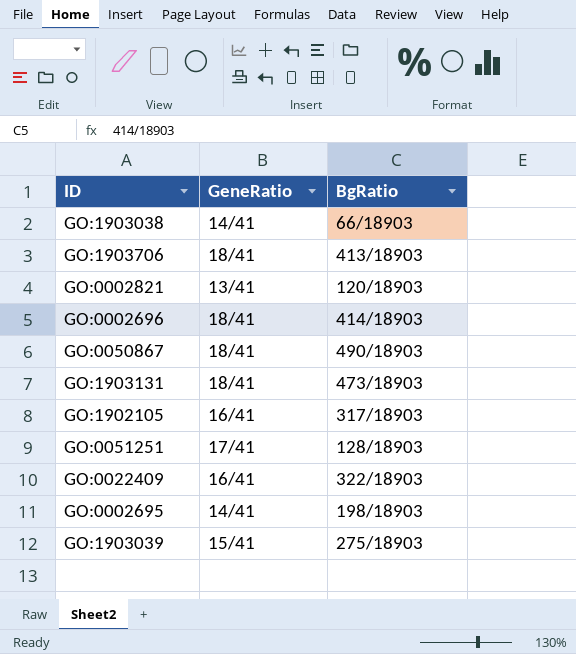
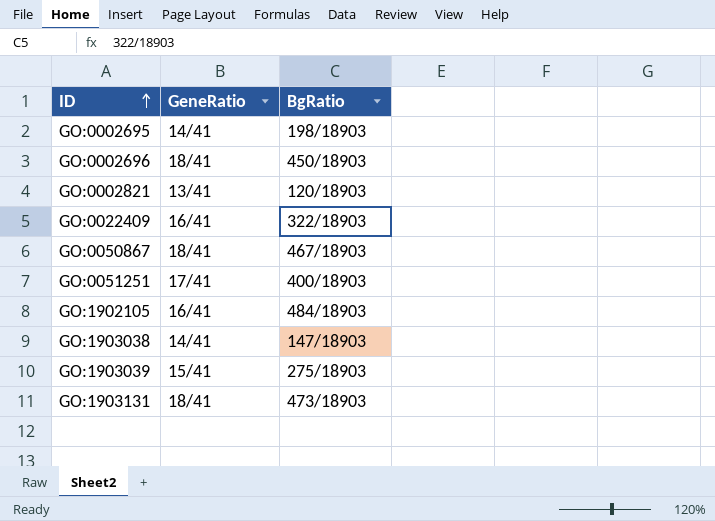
row order: none -> ID ascending
row GO:1903706: 18/41 | 413/18903 -> none
GO:0002696 | BgRatio: 414/18903 -> 450/18903
GO:0050867 | BgRatio: 490/18903 -> 467/18903
GO:0051251 | BgRatio: 128/18903 -> 400/18903
GO:1902105 | BgRatio: 317/18903 -> 484/18903
GO:1903038 | BgRatio: 66/18903 -> 147/18903

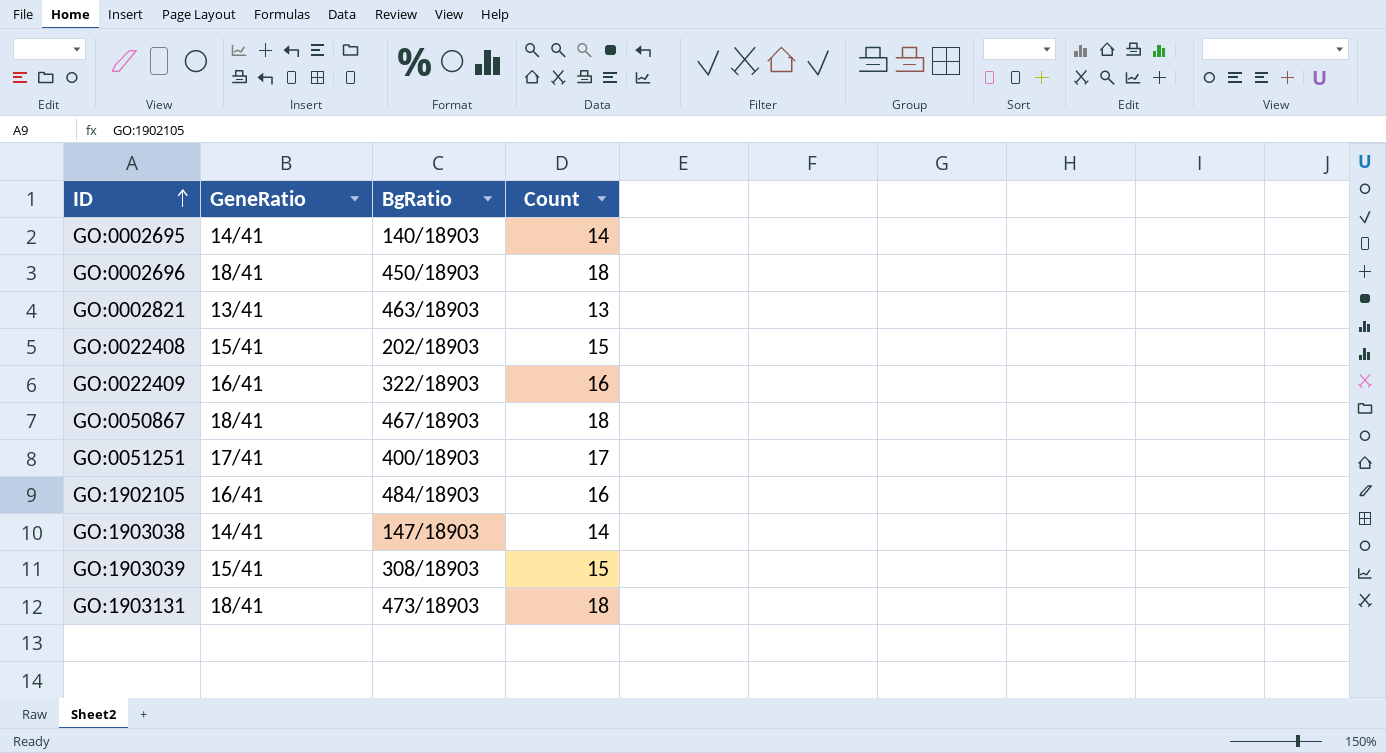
column Count | position: none -> 4
GO:0002695 | BgRatio: 198/18903 -> 140/18903
GO:0002821 | BgRatio: 120/18903 -> 463/18903
row GO:0022408: none -> 15/41 | 202/18903 | 15
GO:1903039 | BgRatio: 275/18903 -> 308/18903

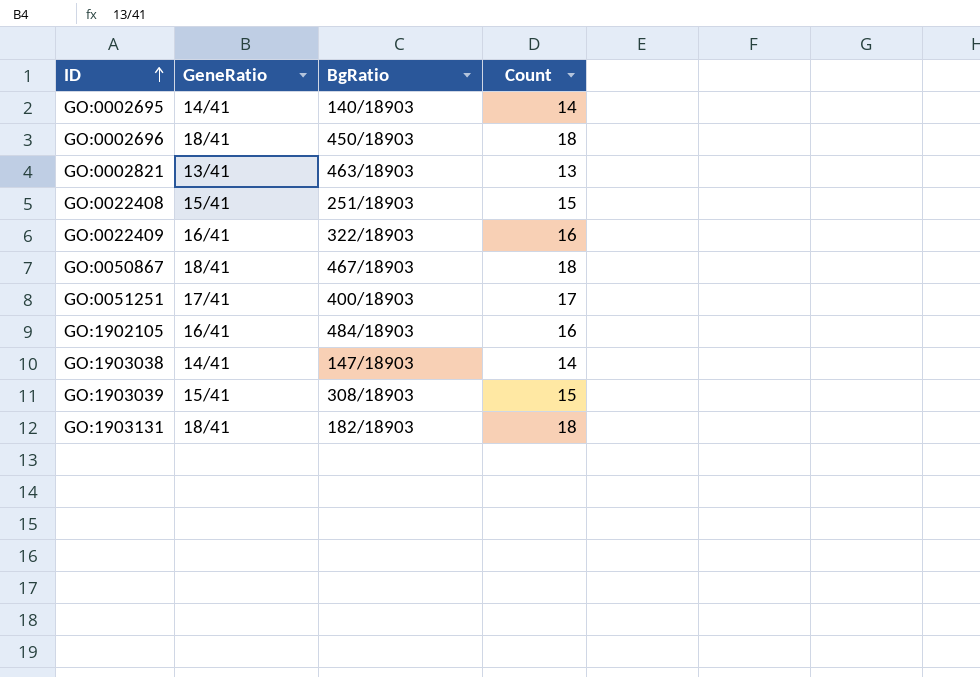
GO:0022408 | BgRatio: 202/18903 -> 251/18903
GO:1903131 | BgRatio: 473/18903 -> 182/18903

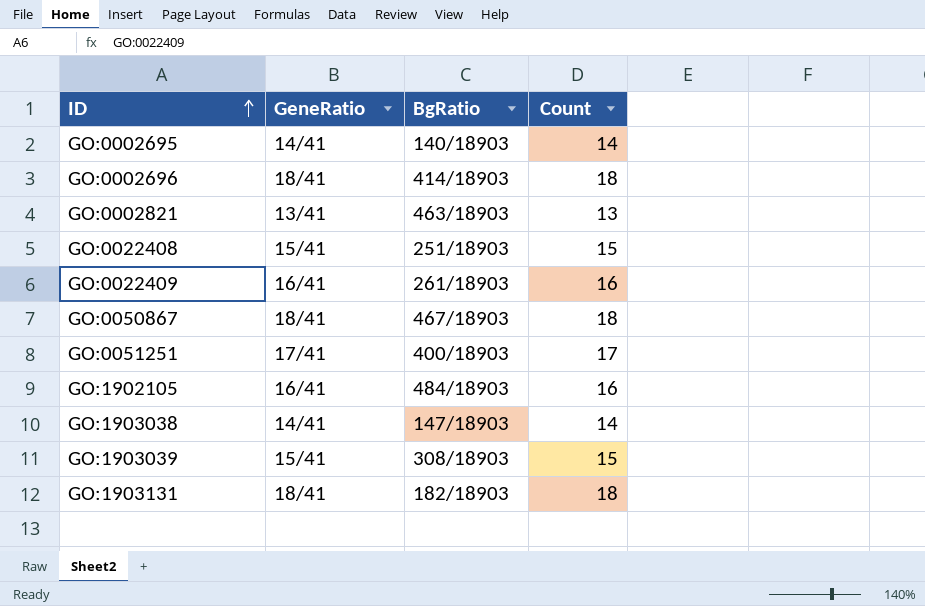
GO:0002696 | BgRatio: 450/18903 -> 414/18903
GO:0022409 | BgRatio: 322/18903 -> 261/18903

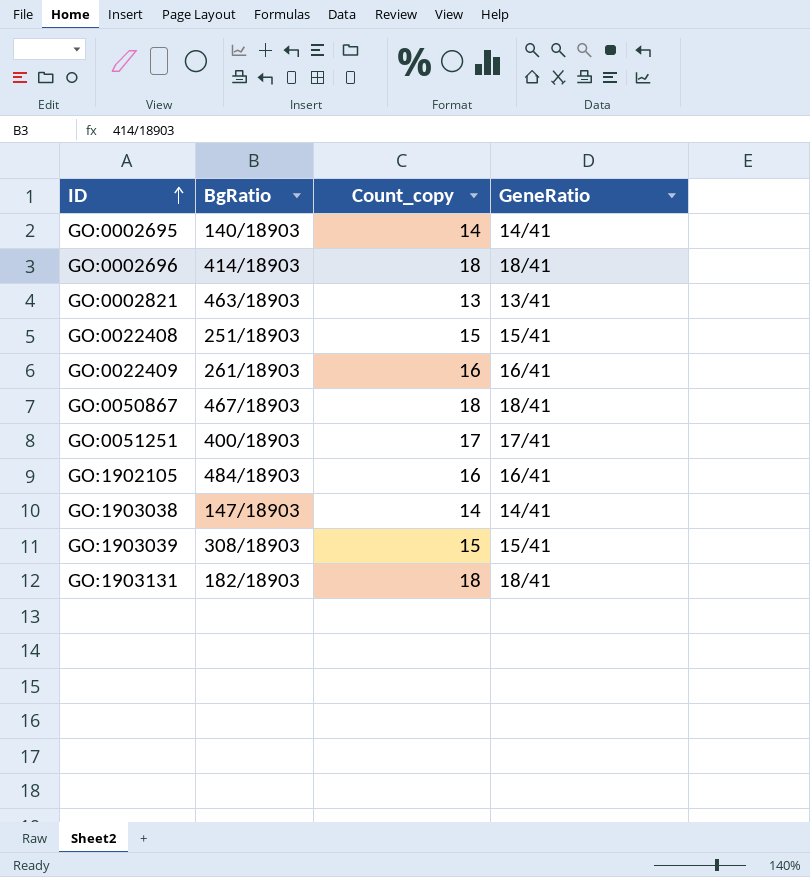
column name: Count -> Count_copy
column GeneRatio | position: 2 -> 4

